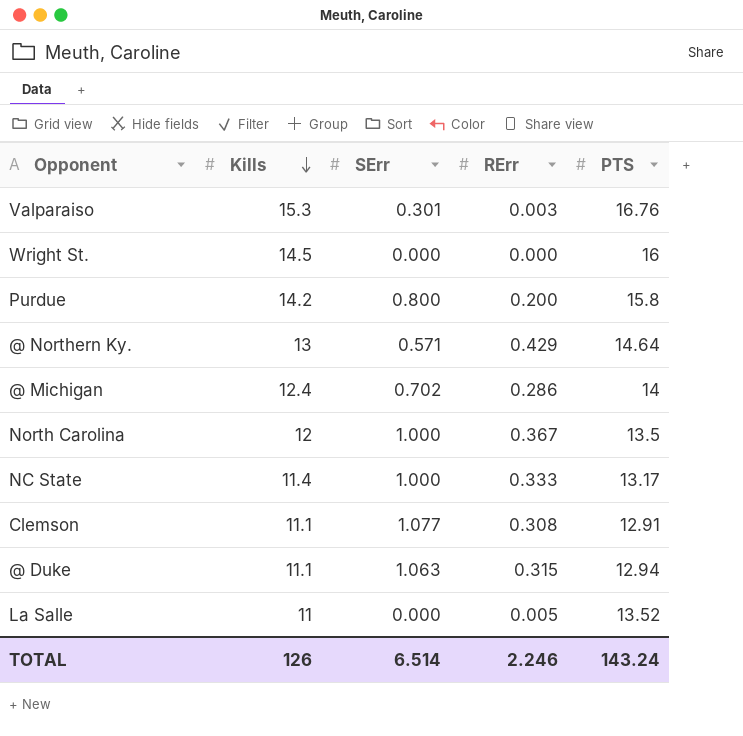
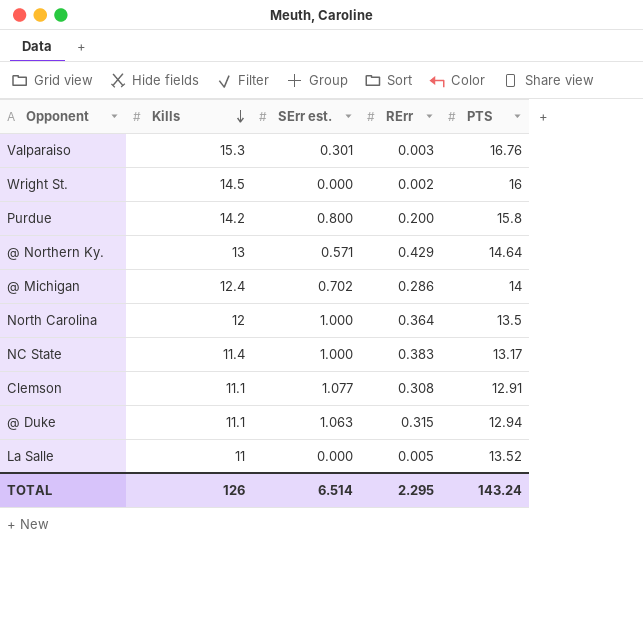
column name: SErr -> SErr est.
Wright St. | RErr: 0.000 -> 0.002
North Carolina | RErr: 0.367 -> 0.364
NC State | RErr: 0.333 -> 0.383
TOTAL | RErr: 2.246 -> 2.295

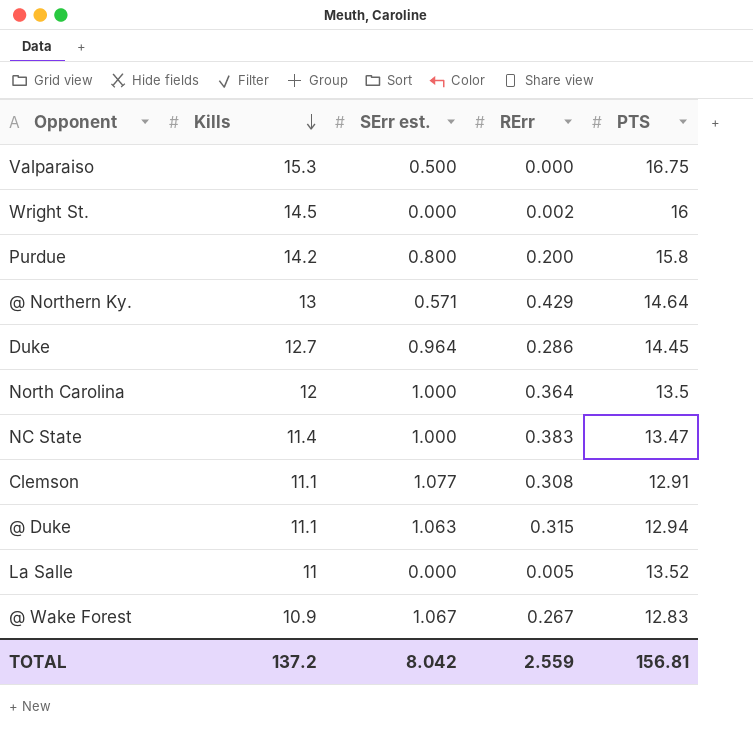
row @ Michigan: 12.4 | 0.702 | 0.286 | 14 -> none
Valparaiso | SErr est.: 0.301 -> 0.500
Valparaiso | RErr: 0.003 -> 0.000
Valparaiso | PTS: 16.76 -> 16.75
row Duke: none -> 12.7 | 0.964 | 0.286 | 14.45
NC State | PTS: 13.17 -> 13.47
row @ Wake Forest: none -> 10.9 | 1.067 | 0.267 | 12.83
TOTAL | Kills: 126 -> 137.2
TOTAL | SErr est.: 6.514 -> 8.042
TOTAL | RErr: 2.295 -> 2.559
TOTAL | PTS: 143.24 -> 156.81

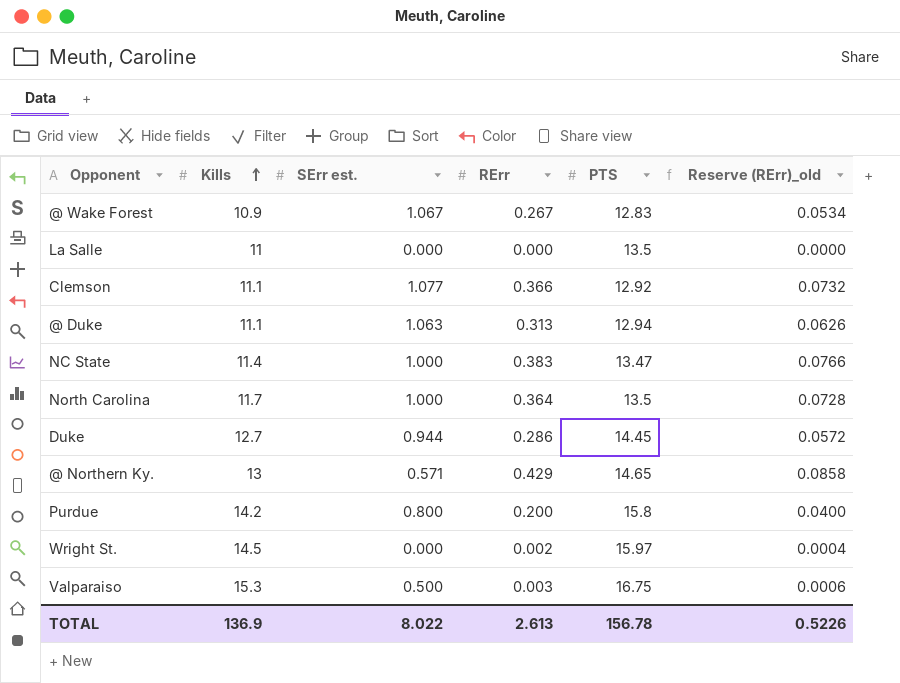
row order: Kills descending -> Kills ascending
column Reserve (RErr)_old | formula: none -> [RErr] * 0.2
La Salle | RErr: 0.005 -> 0.000
La Salle | PTS: 13.52 -> 13.5
Clemson | RErr: 0.308 -> 0.366
Clemson | PTS: 12.91 -> 12.92
@ Duke | RErr: 0.315 -> 0.313
North Carolina | Kills: 12 -> 11.7
Duke | SErr est.: 0.964 -> 0.944
@ Northern Ky. | PTS: 14.64 -> 14.65
Wright St. | PTS: 16 -> 15.97
Valparaiso | RErr: 0.000 -> 0.003
TOTAL | Kills: 137.2 -> 136.9
TOTAL | SErr est.: 8.042 -> 8.022
TOTAL | RErr: 2.559 -> 2.613
TOTAL | PTS: 156.81 -> 156.78

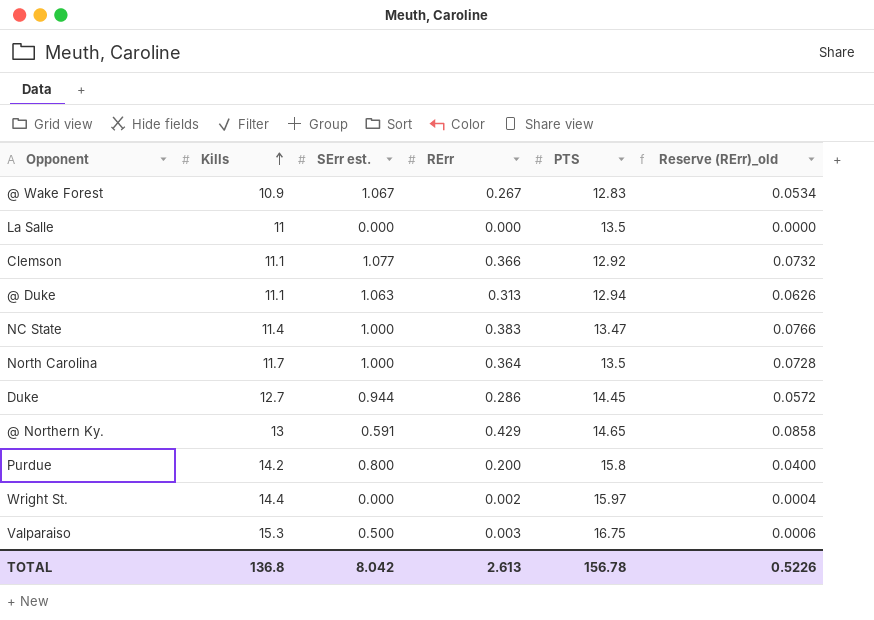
@ Northern Ky. | SErr est.: 0.571 -> 0.591
Wright St. | Kills: 14.5 -> 14.4
TOTAL | Kills: 136.9 -> 136.8
TOTAL | SErr est.: 8.022 -> 8.042

